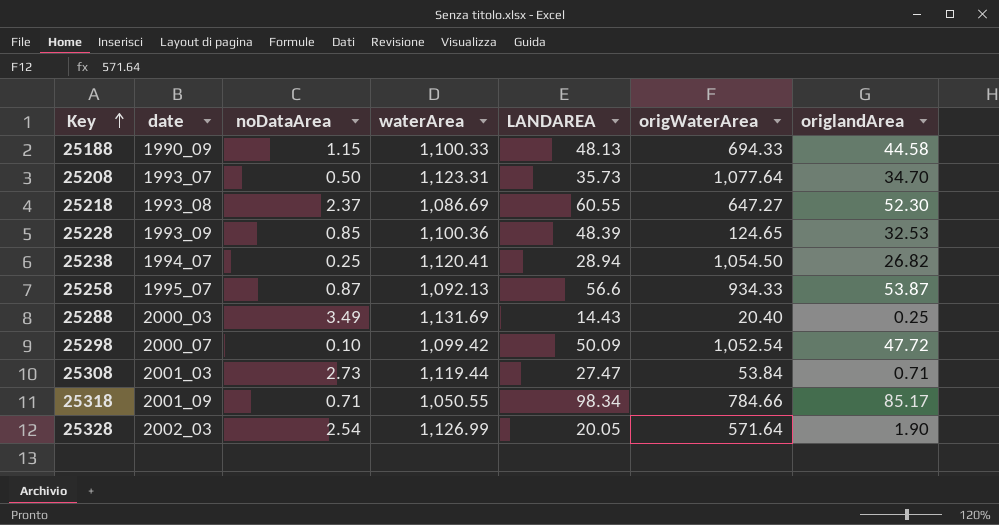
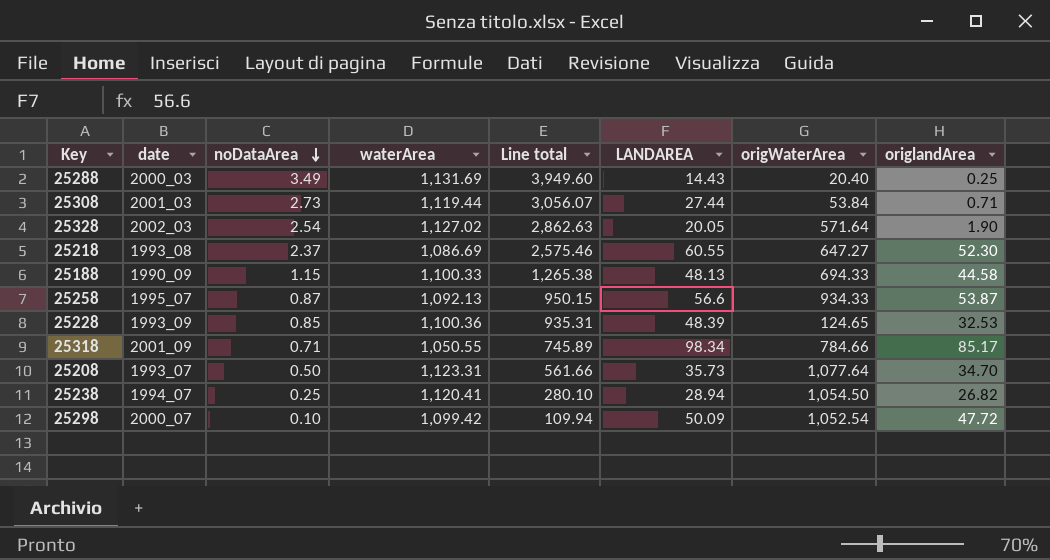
row order: Key ascending -> noDataArea descending
column Line total | formula: none -> [noDataArea] * [waterArea]
25308 | LANDAREA: 27.47 -> 27.44
25328 | waterArea: 1,126.99 -> 1,127.02

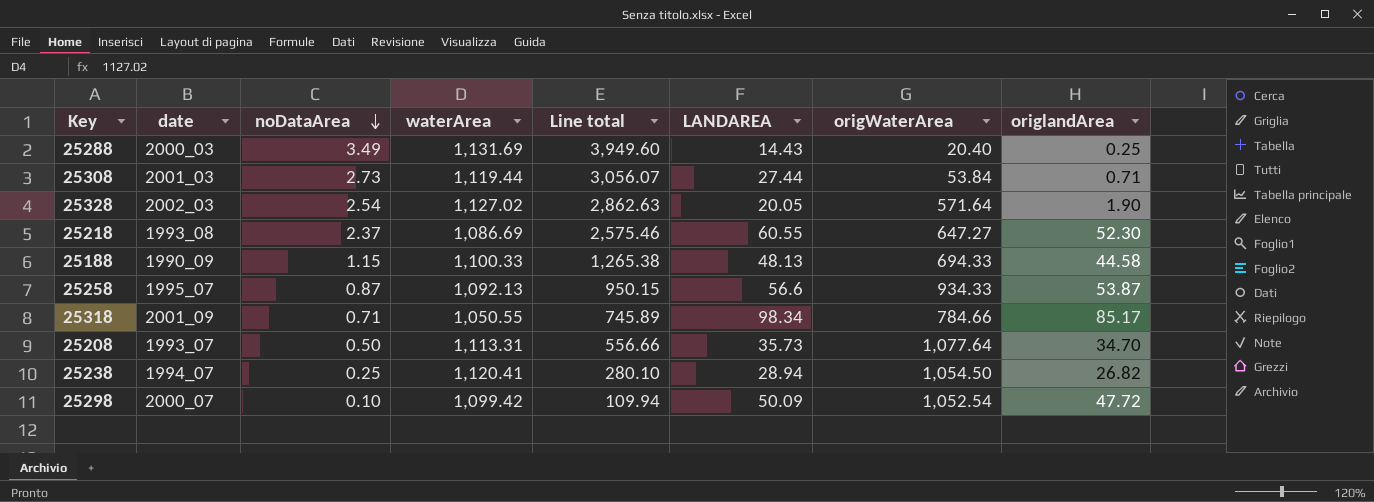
row 25228: 1993_09 | 0.85 | 1,100.36 | 935.31 | 48.39 | 124.65 | 32.53 -> none
25208 | waterArea: 1,123.31 -> 1,113.31
25208 | Line total: 561.66 -> 556.66

